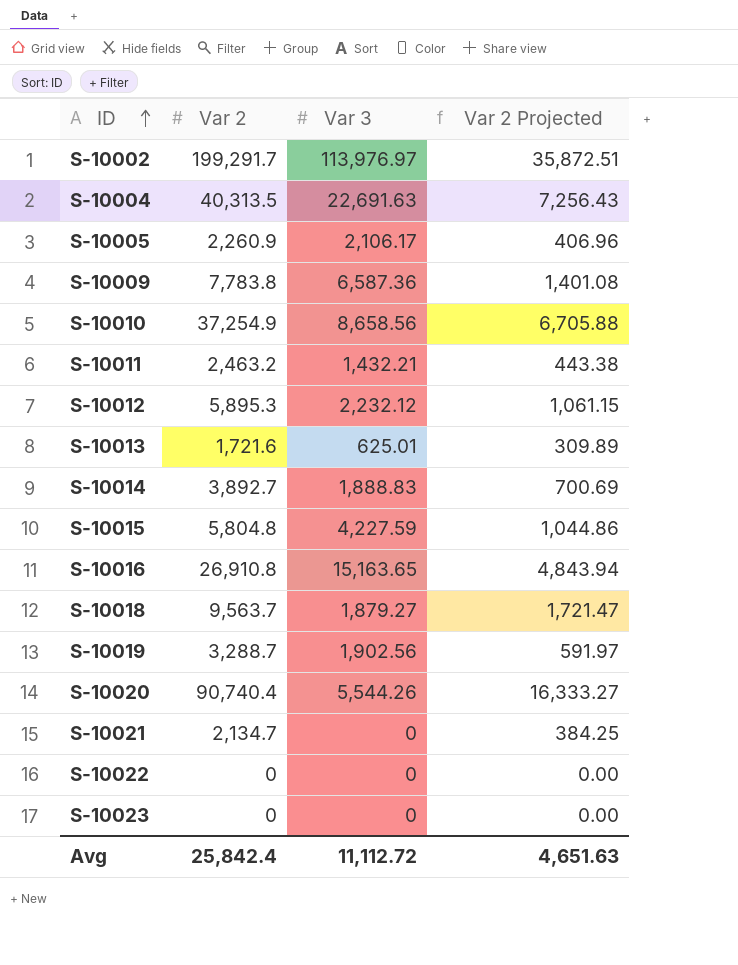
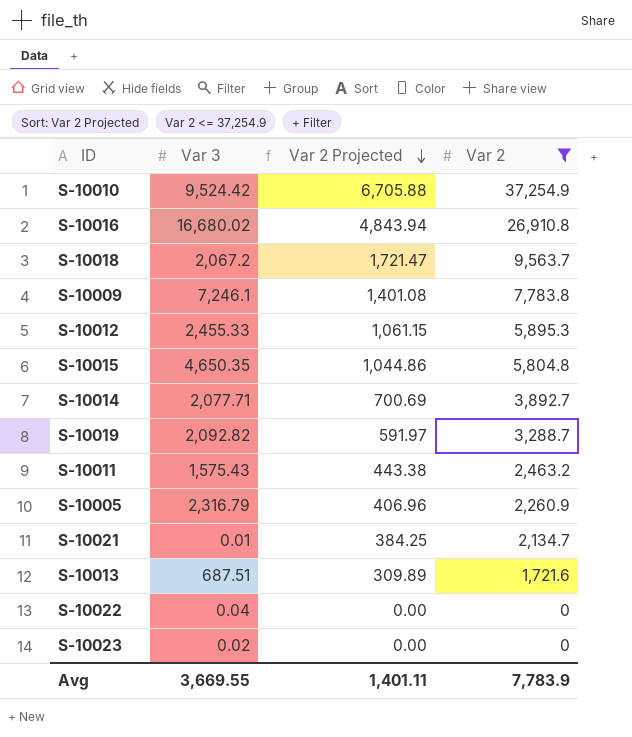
filter: none -> Var 2 <= 37,254.9
row order: ID ascending -> Var 2 Projected descending
column Var 2 | position: 2 -> 4
S-10010 | Var 3: 8,658.56 -> 9,524.42
S-10016 | Var 3: 15,163.65 -> 16,680.02
S-10018 | Var 3: 1,879.27 -> 2,067.2
S-10009 | Var 3: 6,587.36 -> 7,246.1
S-10012 | Var 3: 2,232.12 -> 2,455.33
S-10015 | Var 3: 4,227.59 -> 4,650.35
S-10014 | Var 3: 1,888.83 -> 2,077.71
S-10019 | Var 3: 1,902.56 -> 2,092.82
S-10011 | Var 3: 1,432.21 -> 1,575.43
S-10005 | Var 3: 2,106.17 -> 2,316.79
S-10021 | Var 3: 0 -> 0.01
S-10013 | Var 3: 625.01 -> 687.51
S-10022 | Var 3: 0 -> 0.04
S-10023 | Var 3: 0 -> 0.02
Avg | Var 3: 11,112.72 -> 3,669.55
Avg | Var 2 Projected: 4,651.63 -> 1,401.11
Avg | Var 2: 25,842.4 -> 7,783.9

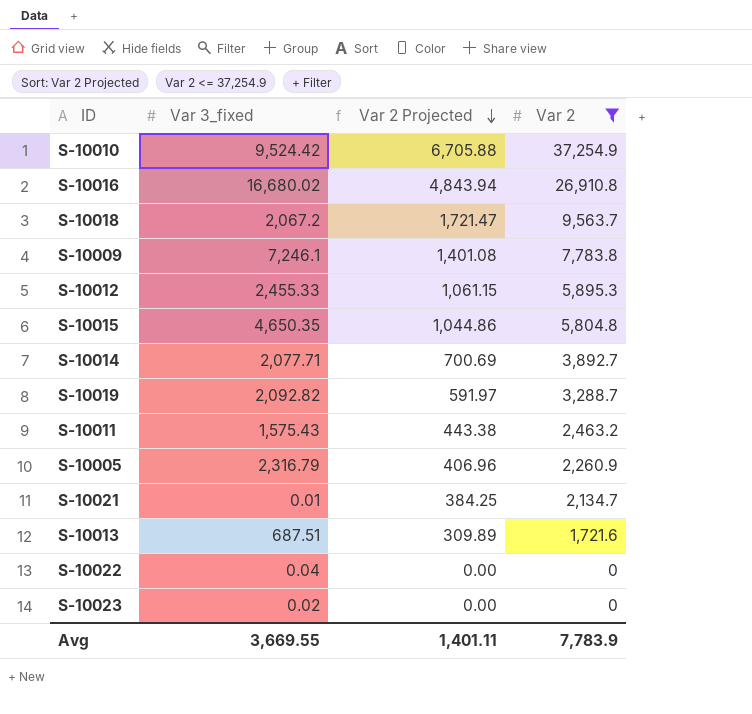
column name: Var 3 -> Var 3_fixed

